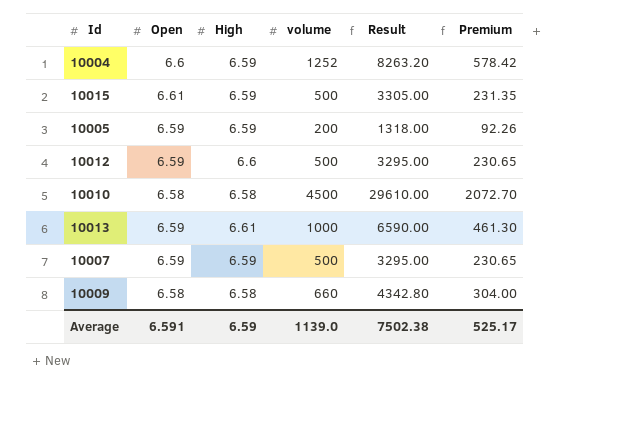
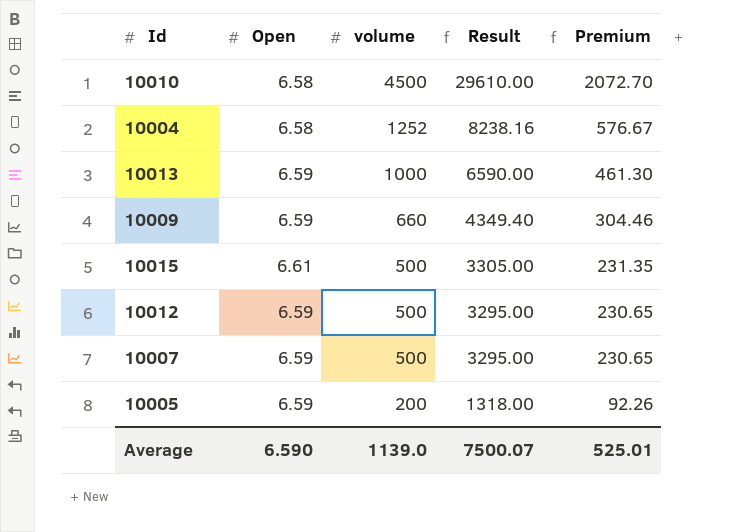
row order: none -> volume descending
column High | position: 3 -> none
10004 | Open: 6.6 -> 6.58
10004 | Result: 8263.20 -> 8238.16
10004 | Premium: 578.42 -> 576.67
10009 | Open: 6.58 -> 6.59
10009 | Result: 4342.80 -> 4349.40
10009 | Premium: 304.00 -> 304.46
Average | Open: 6.591 -> 6.590
Average | Result: 7502.38 -> 7500.07
Average | Premium: 525.17 -> 525.01

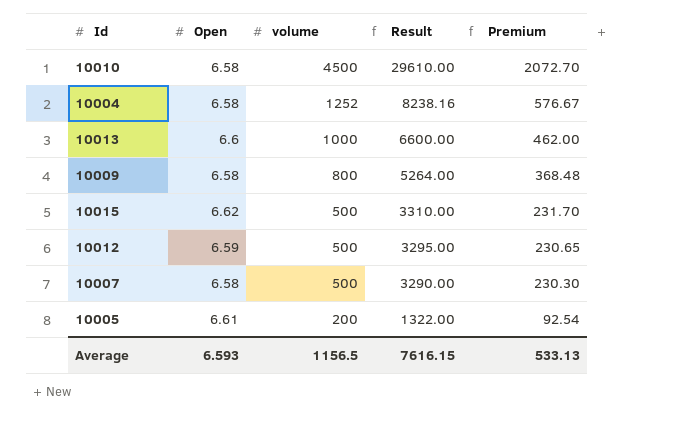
10013 | Open: 6.59 -> 6.6
10013 | Result: 6590.00 -> 6600.00
10013 | Premium: 461.30 -> 462.00
10009 | Open: 6.59 -> 6.58
10009 | volume: 660 -> 800
10009 | Result: 4349.40 -> 5264.00
10009 | Premium: 304.46 -> 368.48
10015 | Open: 6.61 -> 6.62
10015 | Result: 3305.00 -> 3310.00
10015 | Premium: 231.35 -> 231.70
10007 | Open: 6.59 -> 6.58
10007 | Result: 3295.00 -> 3290.00
10007 | Premium: 230.65 -> 230.30
10005 | Open: 6.59 -> 6.61
10005 | Result: 1318.00 -> 1322.00
10005 | Premium: 92.26 -> 92.54
Average | Open: 6.590 -> 6.593
Average | volume: 1139.0 -> 1156.5
Average | Result: 7500.07 -> 7616.15
Average | Premium: 525.01 -> 533.13

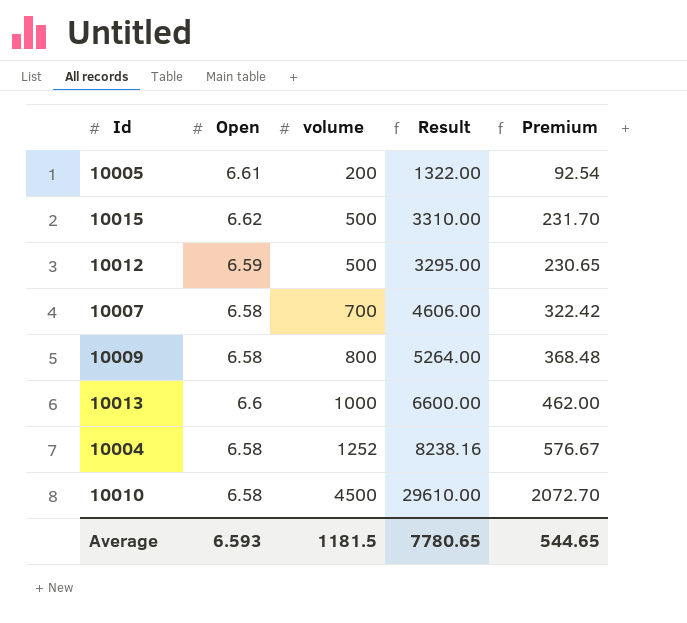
row order: volume descending -> volume ascending
10007 | volume: 500 -> 700
10007 | Result: 3290.00 -> 4606.00
10007 | Premium: 230.30 -> 322.42
Average | volume: 1156.5 -> 1181.5
Average | Result: 7616.15 -> 7780.65
Average | Premium: 533.13 -> 544.65

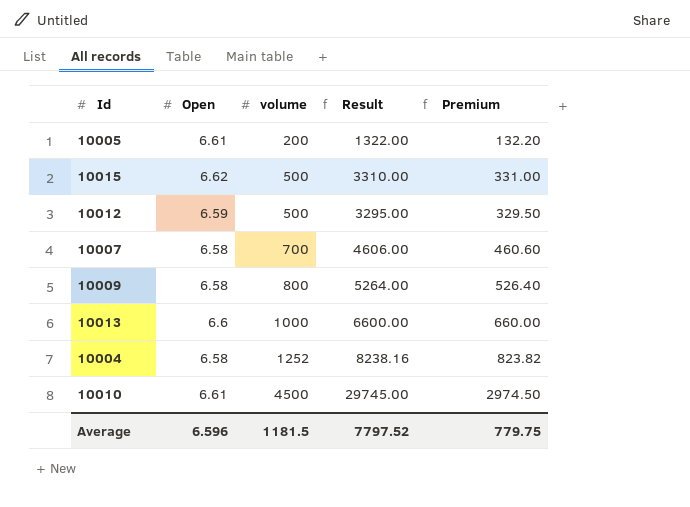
column Premium | formula: [Result] * 0.07 -> [Result] * 0.1
10010 | Open: 6.58 -> 6.61
10010 | Result: 29610.00 -> 29745.00
Average | Open: 6.593 -> 6.596
Average | Result: 7780.65 -> 7797.52
Average | Premium: 544.65 -> 779.75

